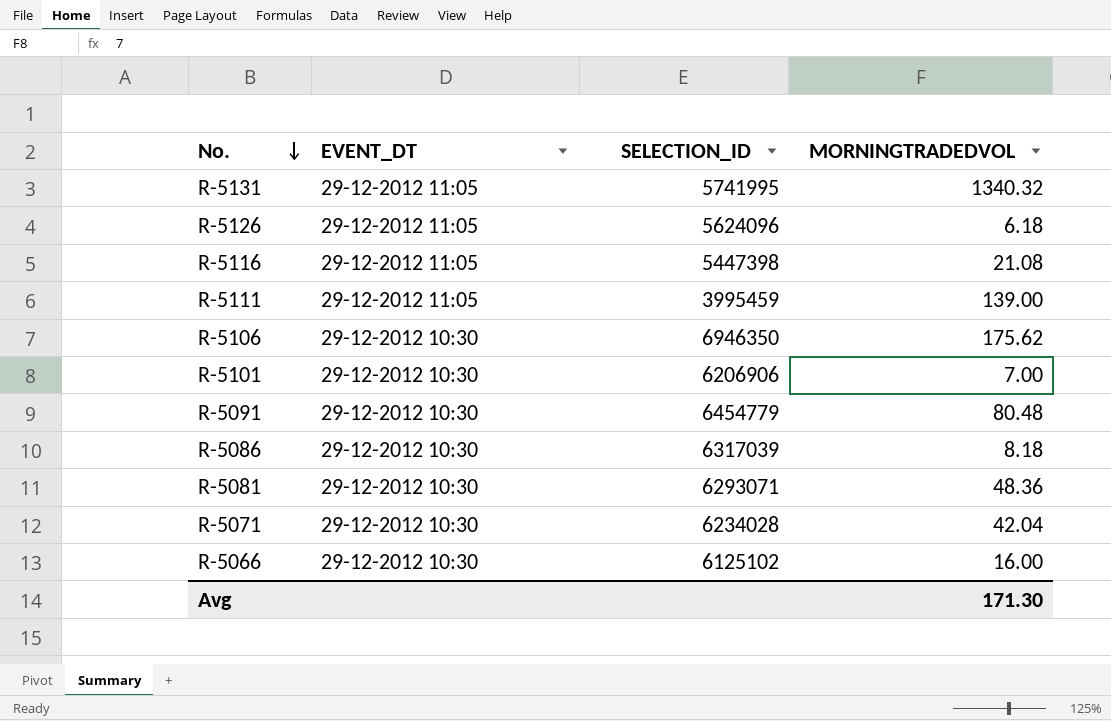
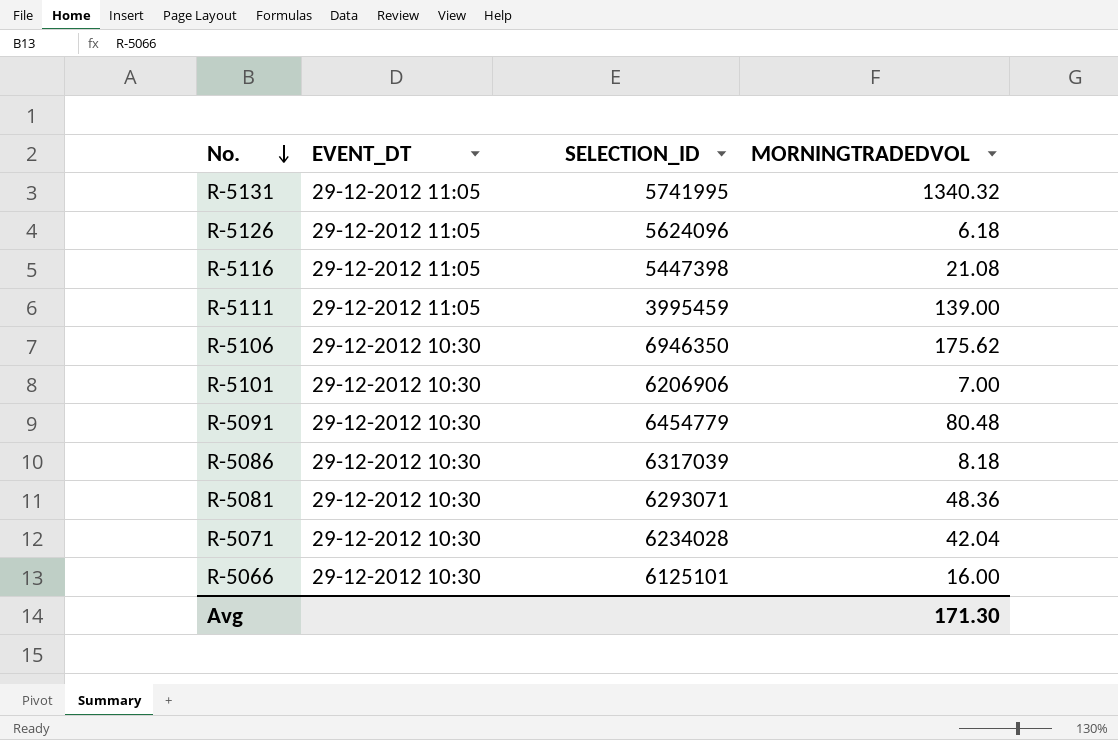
R-5066 | SELECTION_ID: 6125102 -> 6125101

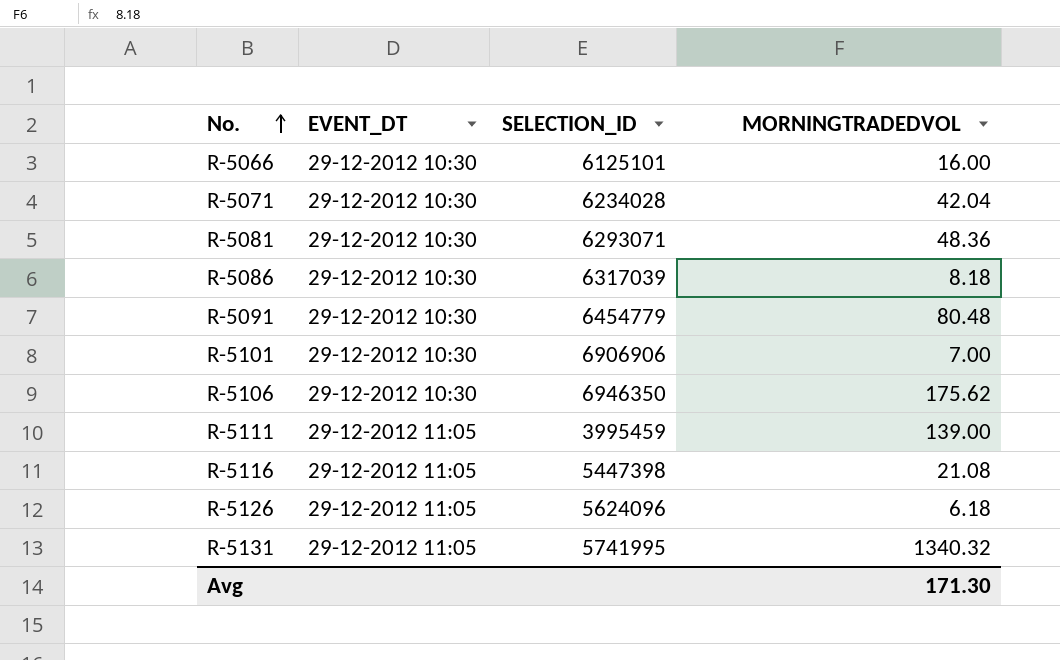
row order: No. descending -> No. ascending
R-5101 | SELECTION_ID: 6206906 -> 6906906

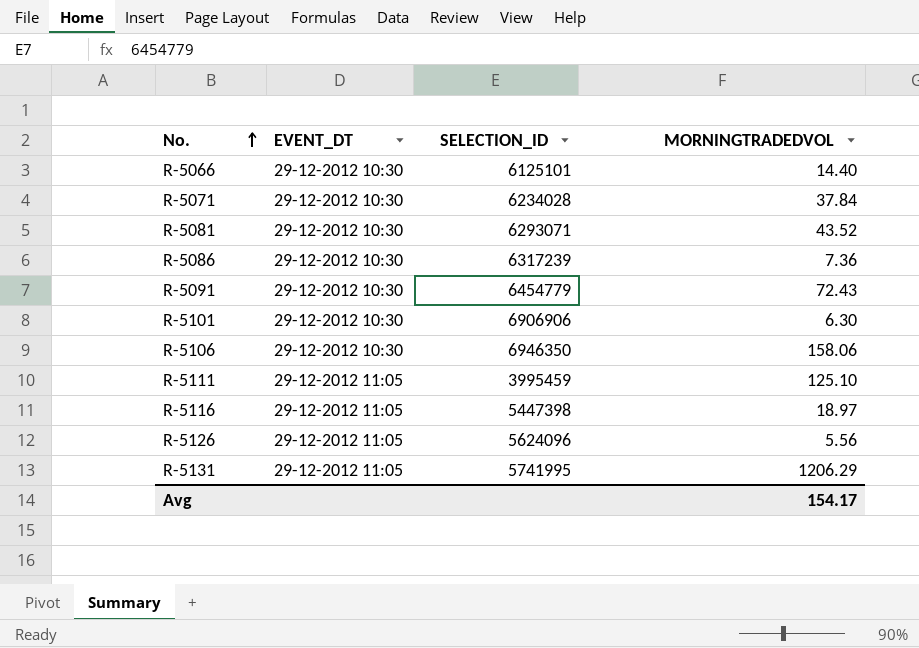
R-5066 | MORNINGTRADEDVOL: 16.00 -> 14.40
R-5071 | MORNINGTRADEDVOL: 42.04 -> 37.84
R-5081 | MORNINGTRADEDVOL: 48.36 -> 43.52
R-5086 | SELECTION_ID: 6317039 -> 6317239
R-5086 | MORNINGTRADEDVOL: 8.18 -> 7.36
R-5091 | MORNINGTRADEDVOL: 80.48 -> 72.43
R-5101 | MORNINGTRADEDVOL: 7.00 -> 6.30
R-5106 | MORNINGTRADEDVOL: 175.62 -> 158.06
R-5111 | MORNINGTRADEDVOL: 139.00 -> 125.10
R-5116 | MORNINGTRADEDVOL: 21.08 -> 18.97
R-5126 | MORNINGTRADEDVOL: 6.18 -> 5.56
R-5131 | MORNINGTRADEDVOL: 1340.32 -> 1206.29
Avg | MORNINGTRADEDVOL: 171.30 -> 154.17

